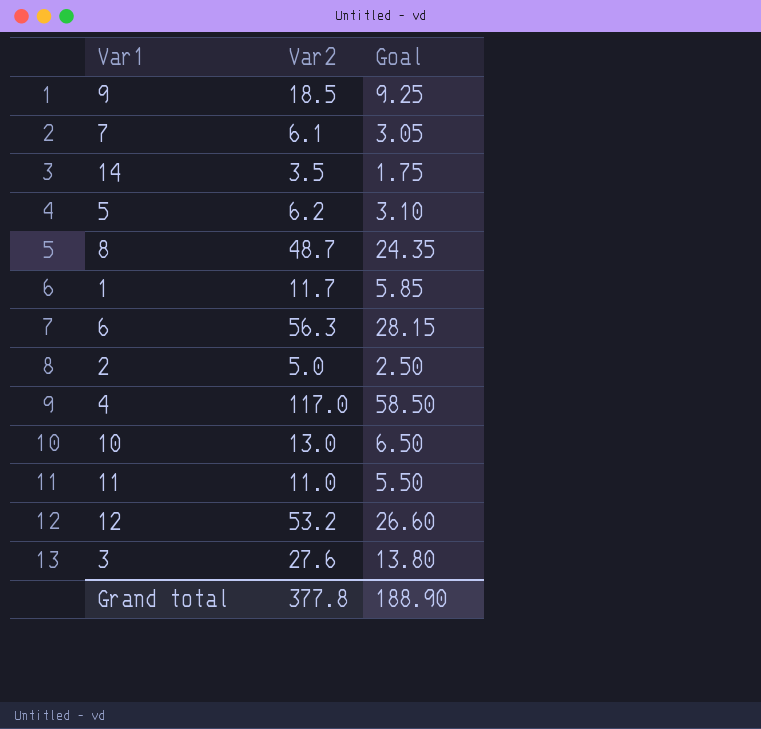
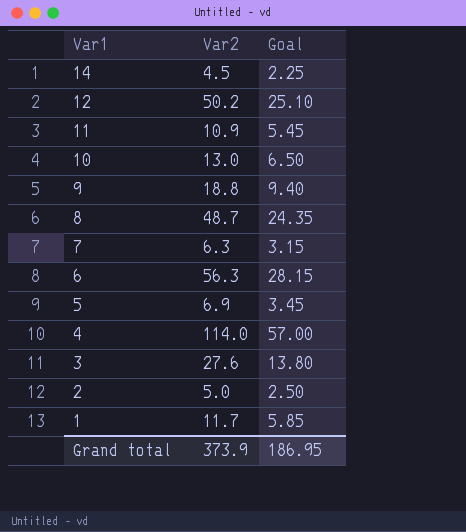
row order: none -> Var1 descending
14 | Var2: 3.5 -> 4.5
14 | Goal: 1.75 -> 2.25
12 | Var2: 53.2 -> 50.2
12 | Goal: 26.60 -> 25.10
11 | Var2: 11.0 -> 10.9
11 | Goal: 5.50 -> 5.45
9 | Var2: 18.5 -> 18.8
9 | Goal: 9.25 -> 9.40
7 | Var2: 6.1 -> 6.3
7 | Goal: 3.05 -> 3.15
5 | Var2: 6.2 -> 6.9
5 | Goal: 3.10 -> 3.45
4 | Var2: 117.0 -> 114.0
4 | Goal: 58.50 -> 57.00
Grand total | Var2: 377.8 -> 373.9
Grand total | Goal: 188.90 -> 186.95

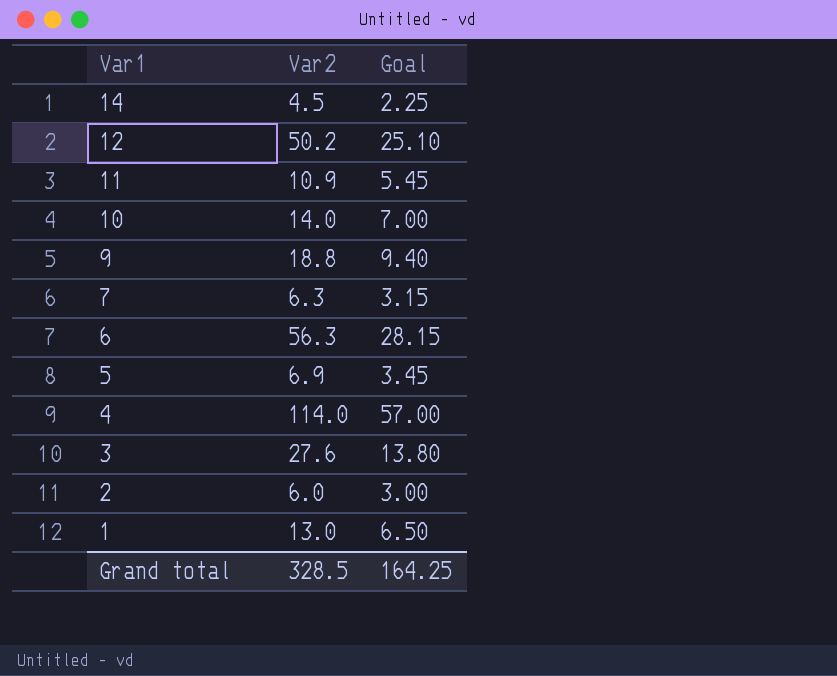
row 8: 48.7 | 24.35 -> none
10 | Var2: 13.0 -> 14.0
10 | Goal: 6.50 -> 7.00
2 | Var2: 5.0 -> 6.0
2 | Goal: 2.50 -> 3.00
1 | Var2: 11.7 -> 13.0
1 | Goal: 5.85 -> 6.50
Grand total | Var2: 373.9 -> 328.5
Grand total | Goal: 186.95 -> 164.25

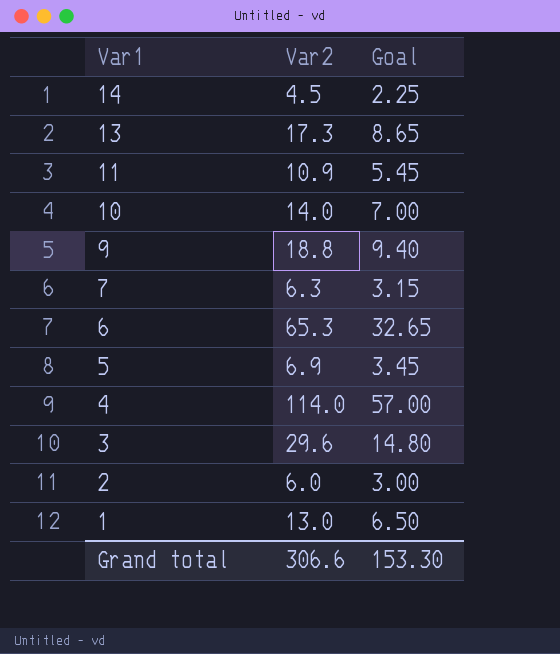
row 12: 50.2 | 25.10 -> none
row 13: none -> 17.3 | 8.65
6 | Var2: 56.3 -> 65.3
6 | Goal: 28.15 -> 32.65
3 | Var2: 27.6 -> 29.6
3 | Goal: 13.80 -> 14.80
Grand total | Var2: 328.5 -> 306.6
Grand total | Goal: 164.25 -> 153.30

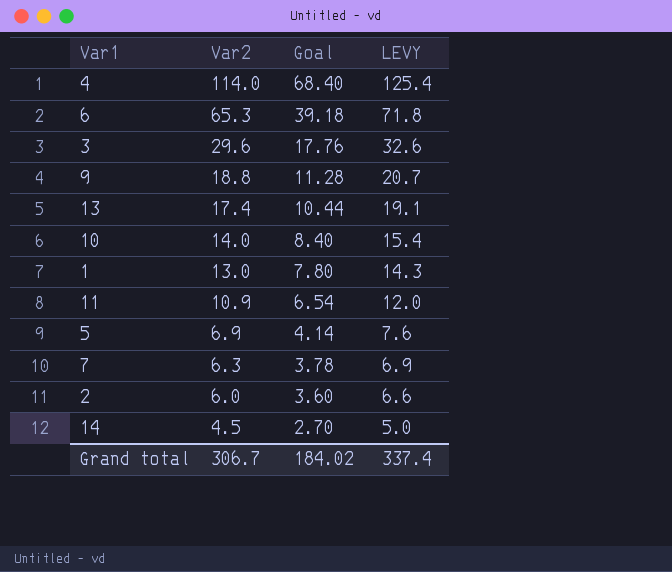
row order: Var1 descending -> Var2 descending
column Goal | formula: [Var2] * 0.5 -> [Var2] * 0.6
column LEVY | formula: none -> [Var2] * 1.1
13 | Var2: 17.3 -> 17.4
Grand total | Var2: 306.6 -> 306.7
Grand total | Goal: 153.30 -> 184.02

